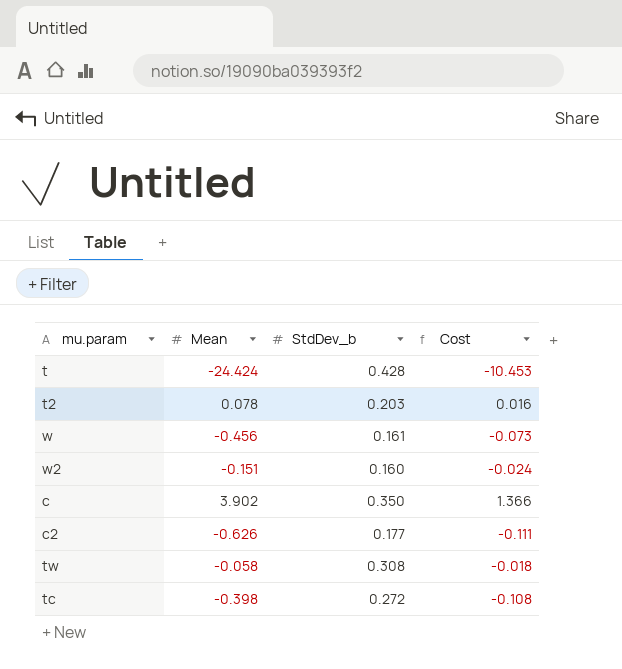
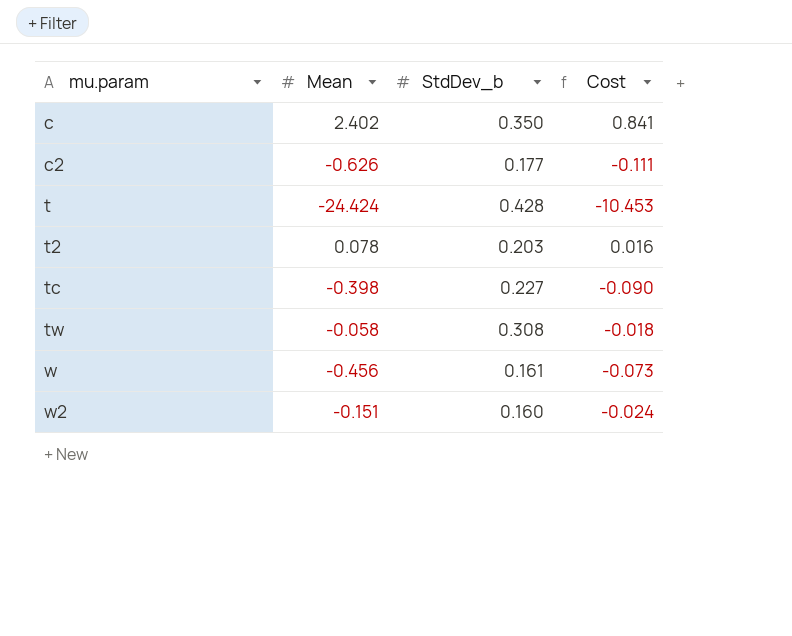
row order: none -> mu.param ascending
c | Mean: 3.902 -> 2.402
c | Cost: 1.366 -> 0.841
tc | StdDev_b: 0.272 -> 0.227
tc | Cost: -0.108 -> -0.090

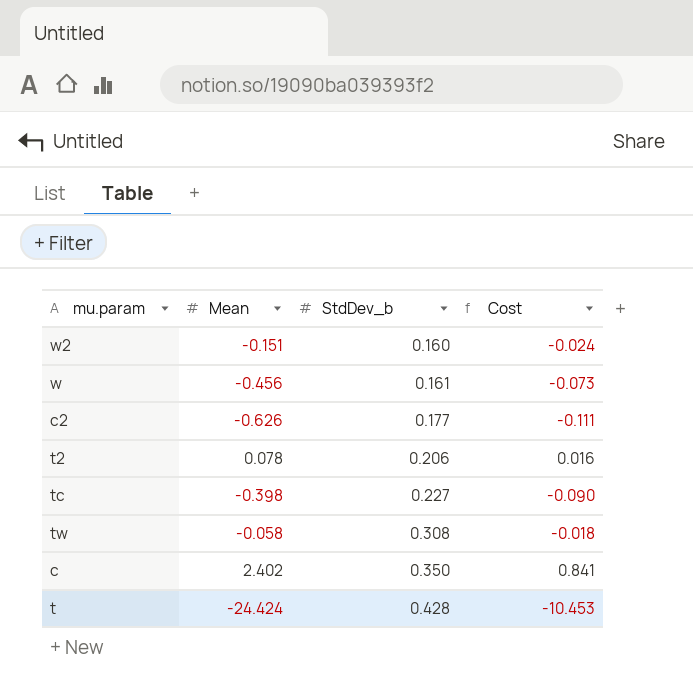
row order: mu.param ascending -> StdDev_b ascending
t2 | StdDev_b: 0.203 -> 0.206

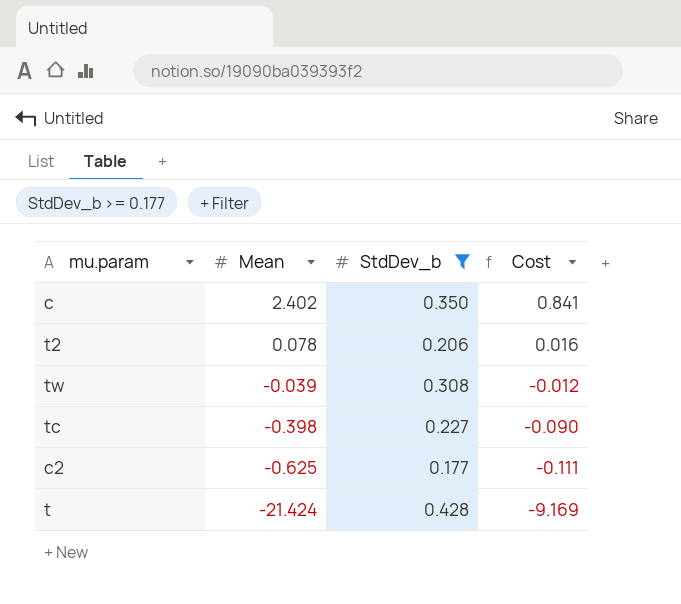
filter: none -> StdDev_b >= 0.177
row order: StdDev_b ascending -> Mean descending
tw | Mean: -0.058 -> -0.039
tw | Cost: -0.018 -> -0.012
c2 | Mean: -0.626 -> -0.625
t | Mean: -24.424 -> -21.424
t | Cost: -10.453 -> -9.169

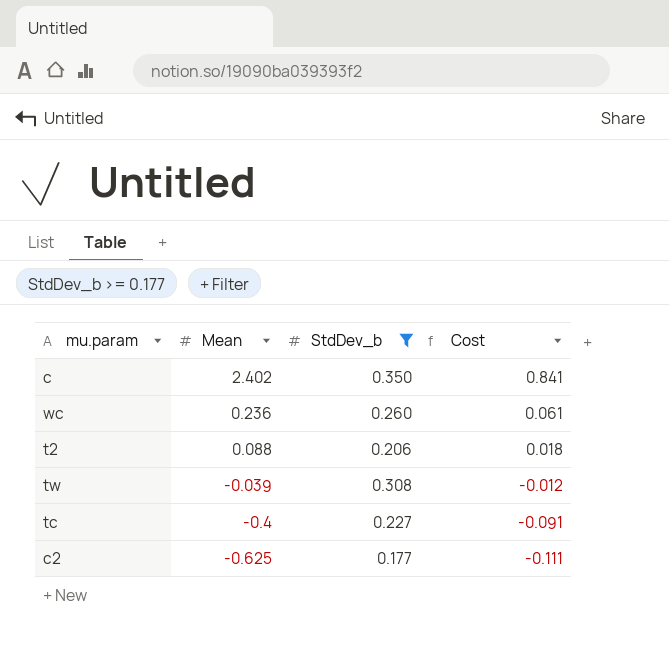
row t: -21.424 | 0.428 | -9.169 -> none
row wc: none -> 0.236 | 0.260 | 0.061
t2 | Mean: 0.078 -> 0.088
t2 | Cost: 0.016 -> 0.018
tc | Mean: -0.398 -> -0.4
tc | Cost: -0.090 -> -0.091

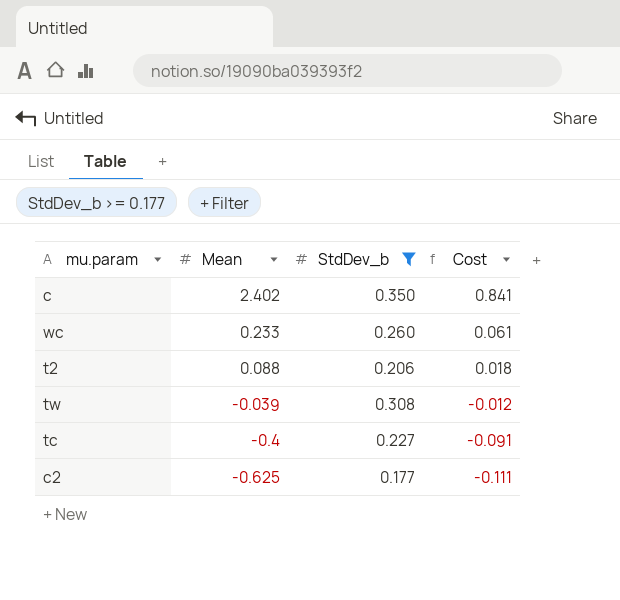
wc | Mean: 0.236 -> 0.233

